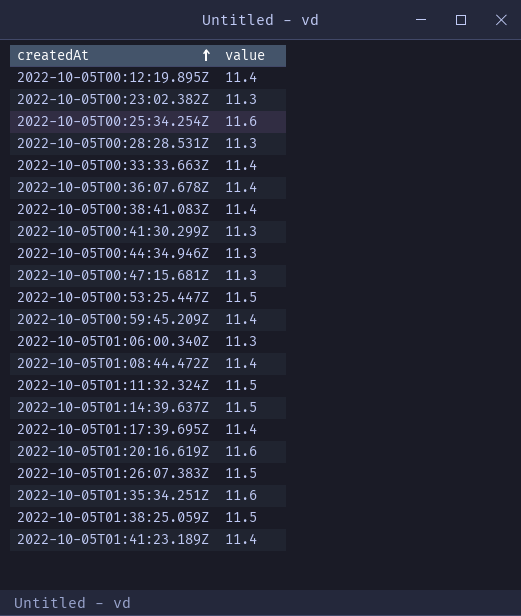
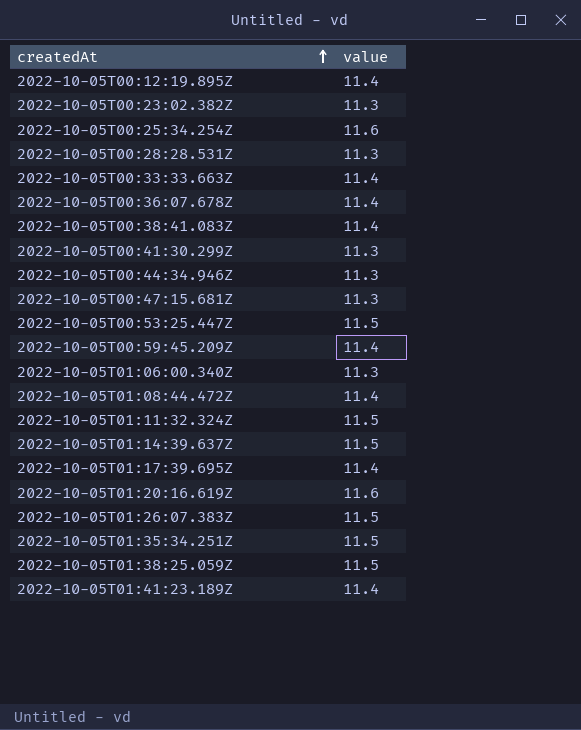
2022-10-05T01:35:34.251Z | value: 11.6 -> 11.5

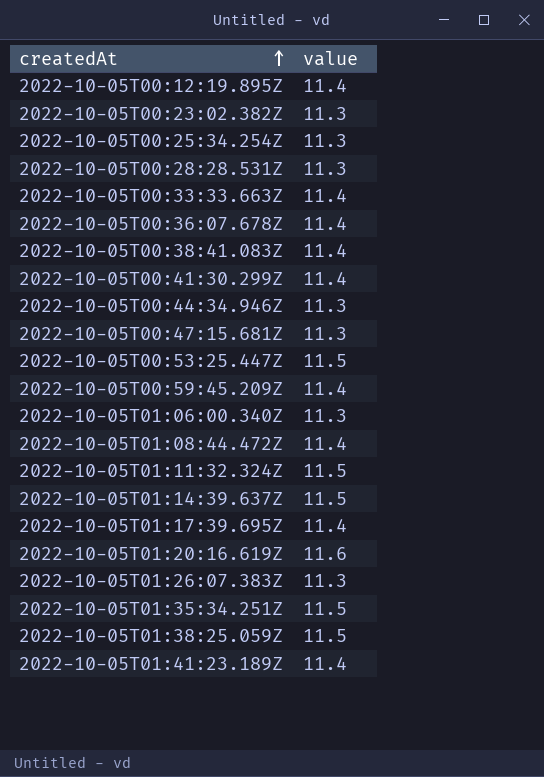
2022-10-05T00:25:34.254Z | value: 11.6 -> 11.3
2022-10-05T00:41:30.299Z | value: 11.3 -> 11.4
2022-10-05T01:26:07.383Z | value: 11.5 -> 11.3

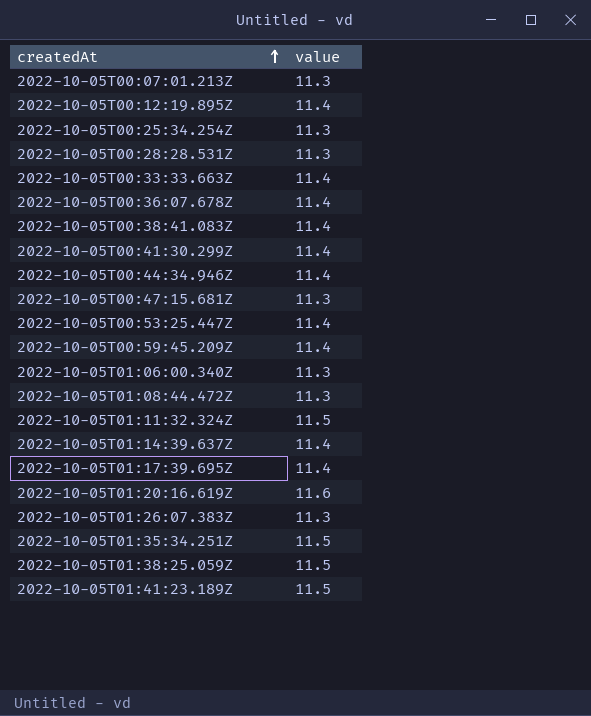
row 2022-10-05T00:23:02.382Z: 11.3 -> none
row 2022-10-05T00:07:01.213Z: none -> 11.3
2022-10-05T00:44:34.946Z | value: 11.3 -> 11.4
2022-10-05T00:53:25.447Z | value: 11.5 -> 11.4
2022-10-05T01:08:44.472Z | value: 11.4 -> 11.3
2022-10-05T01:14:39.637Z | value: 11.5 -> 11.4
2022-10-05T01:41:23.189Z | value: 11.4 -> 11.5

